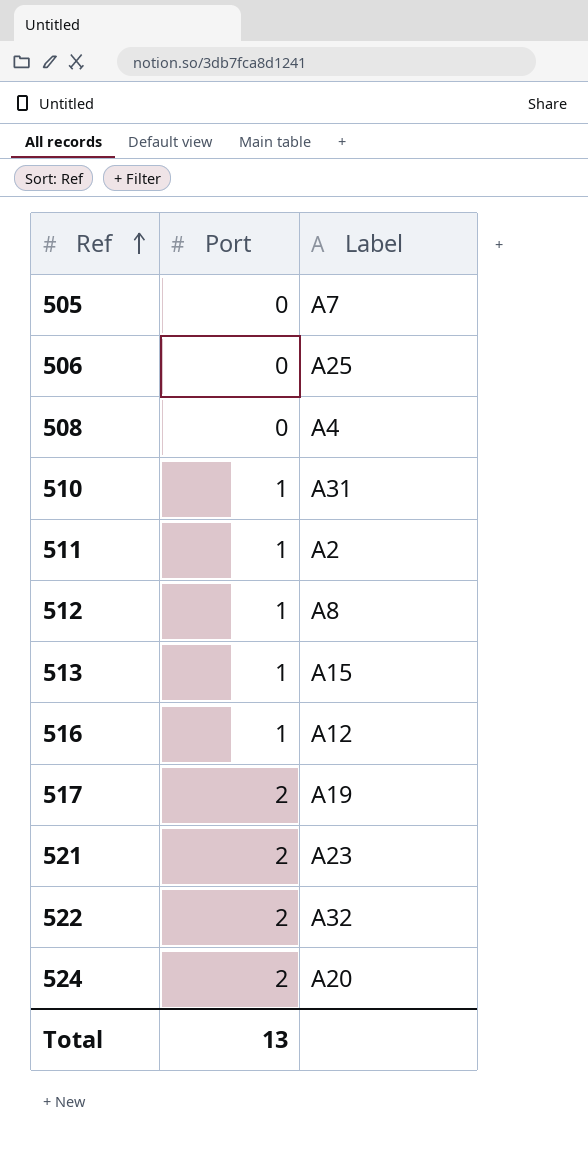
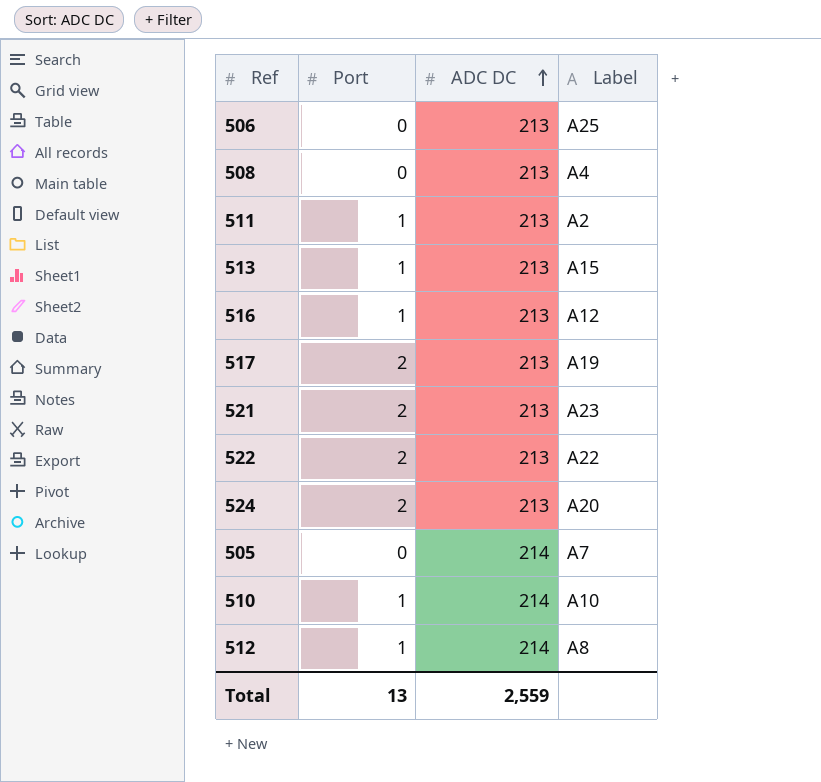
row order: Ref ascending -> ADC DC ascending
column ADC DC | position: none -> 3
522 | Label: A32 -> A22
510 | Label: A31 -> A10

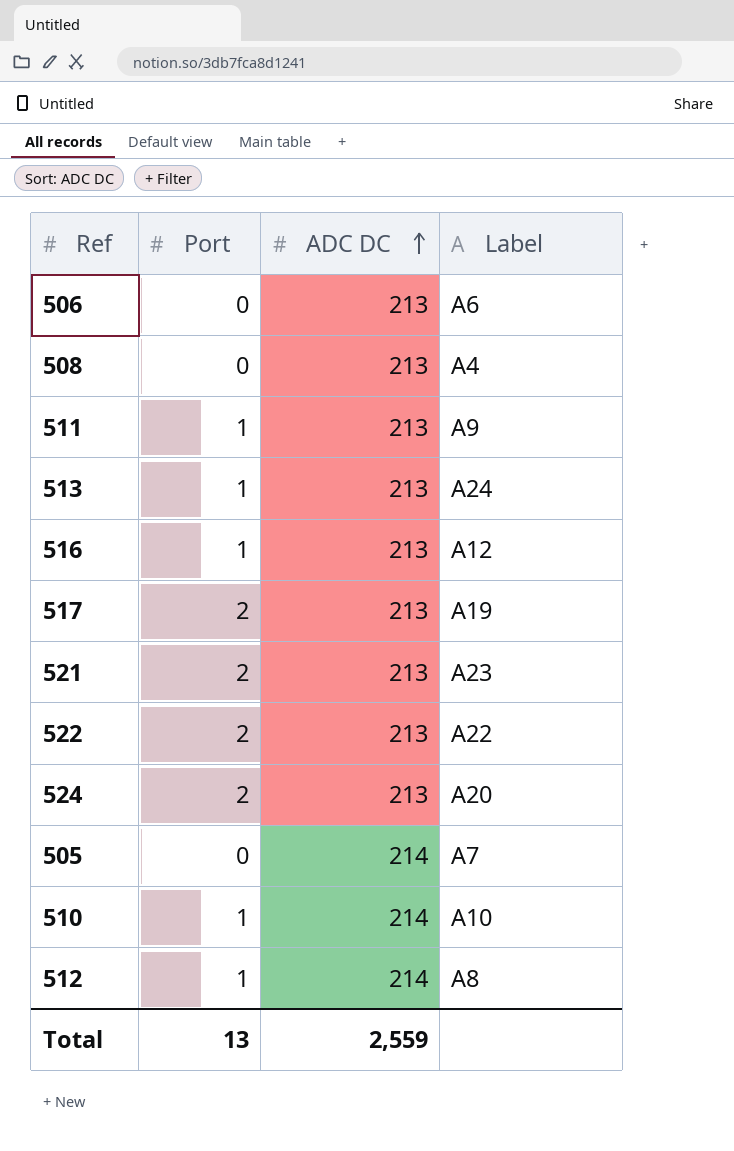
506 | Label: A25 -> A6
511 | Label: A2 -> A9
513 | Label: A15 -> A24

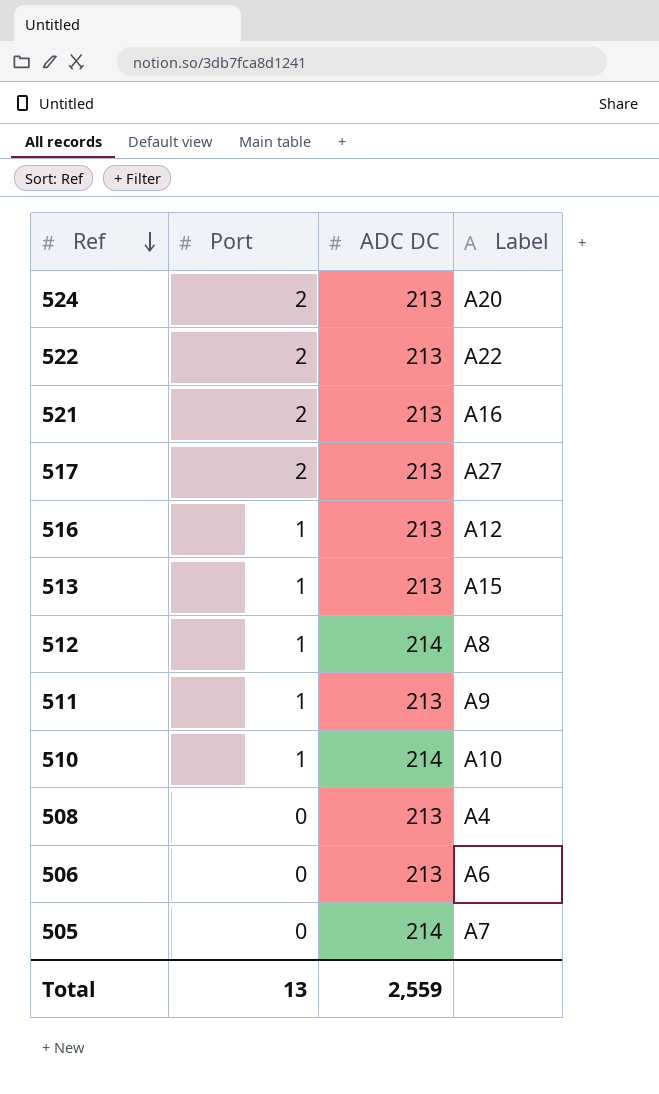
row order: ADC DC ascending -> Ref descending
521 | Label: A23 -> A16
517 | Label: A19 -> A27
513 | Label: A24 -> A15

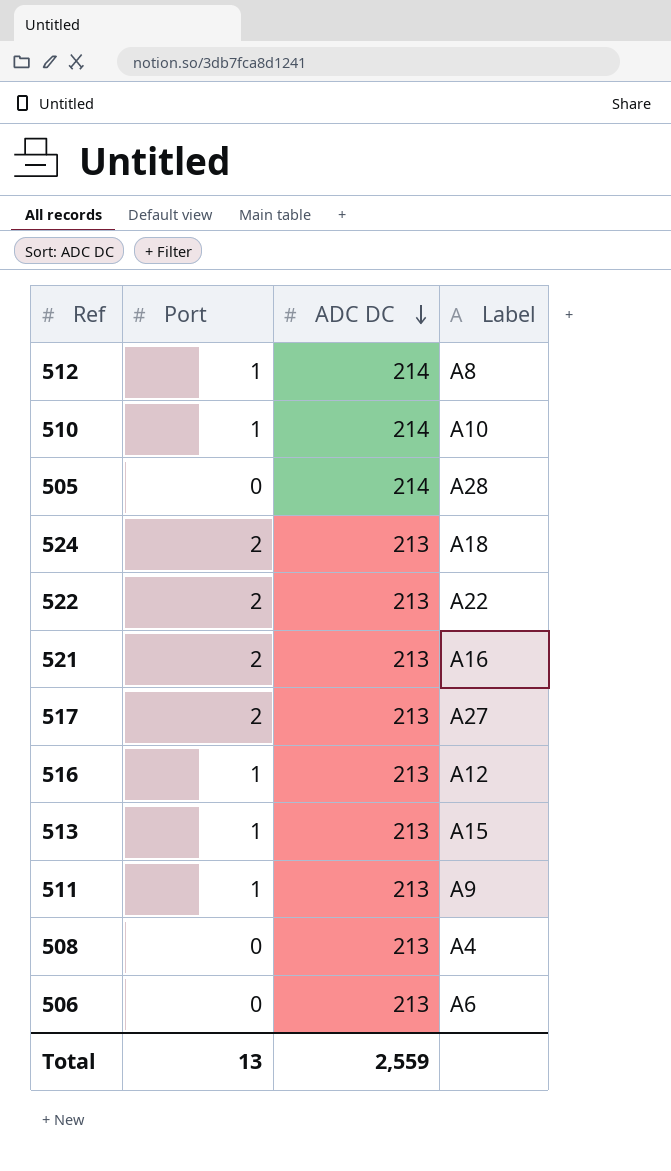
row order: Ref descending -> ADC DC descending
505 | Label: A7 -> A28
524 | Label: A20 -> A18

